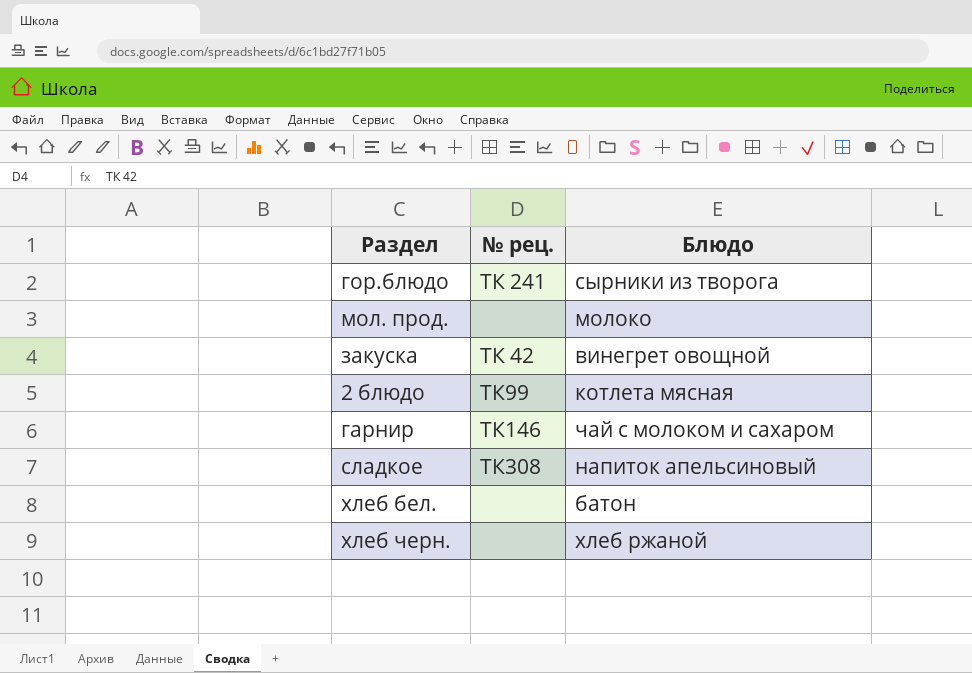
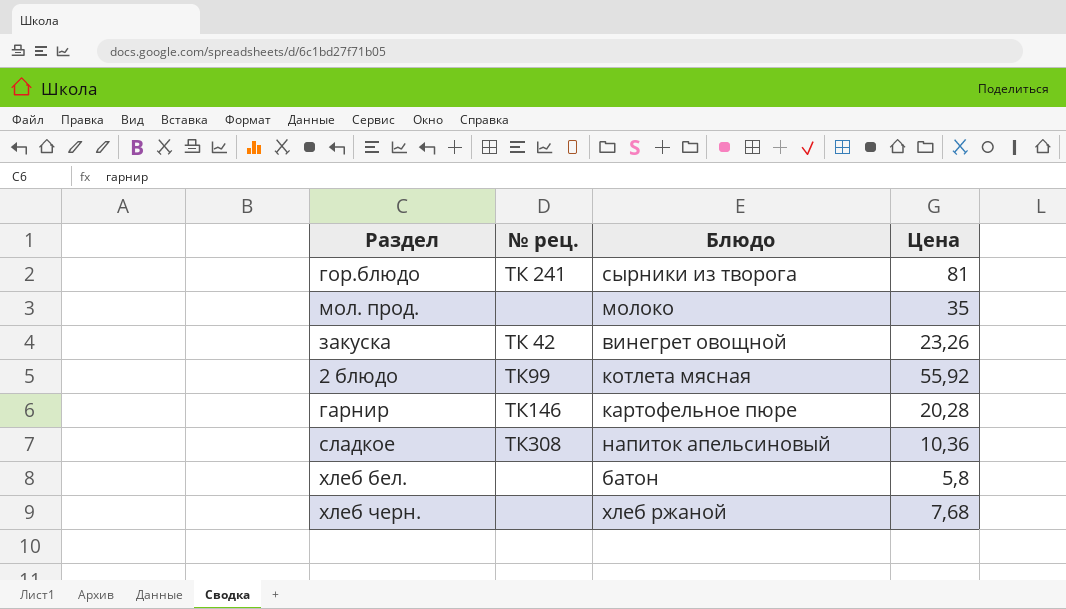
column Цена | position: none -> 4
гарнир | Блюдо: чай с молоком и сахаром -> картофельное пюре

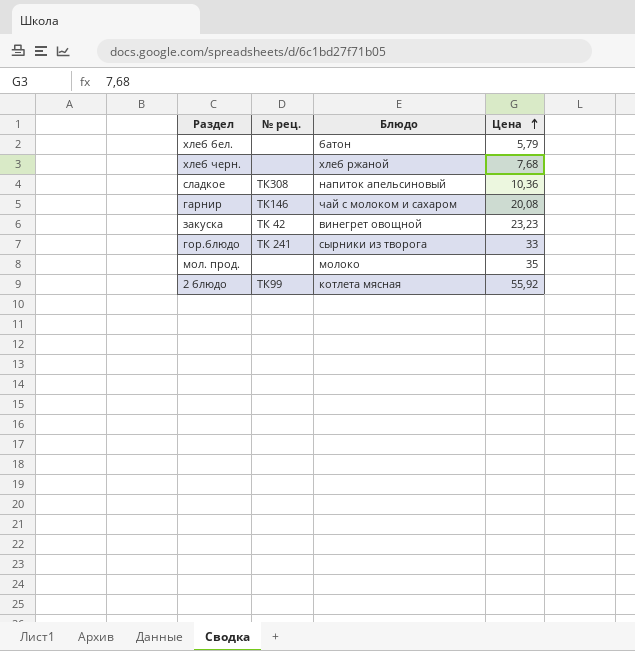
row order: none -> Цена ascending
хлеб бел. | Цена: 5,8 -> 5,79
гарнир | Блюдо: картофельное пюре -> чай с молоком и сахаром
гарнир | Цена: 20,28 -> 20,08
закуска | Цена: 23,26 -> 23,23
гор.блюдо | Цена: 81 -> 33

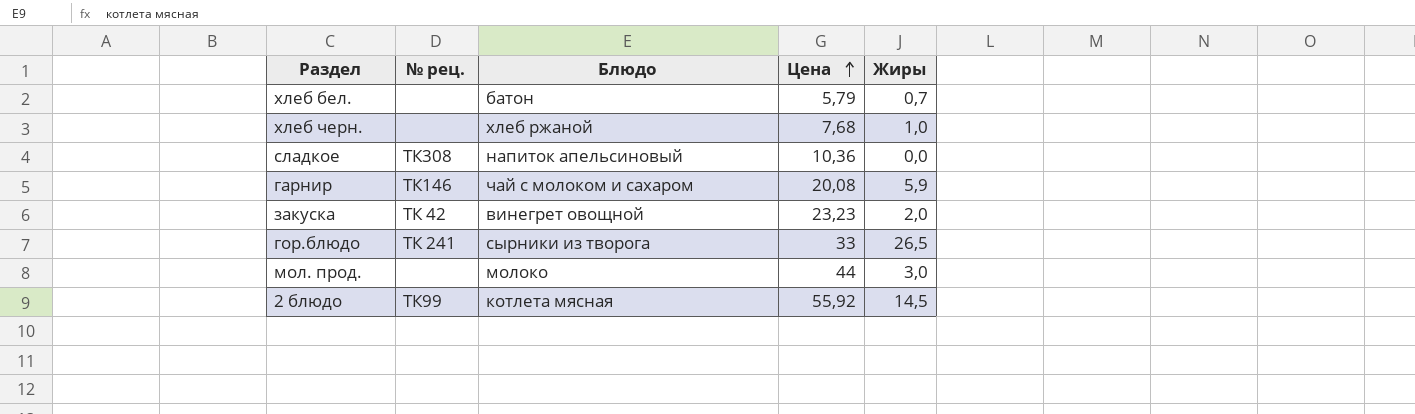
column Жиры | position: none -> 5
мол. прод. | Цена: 35 -> 44

